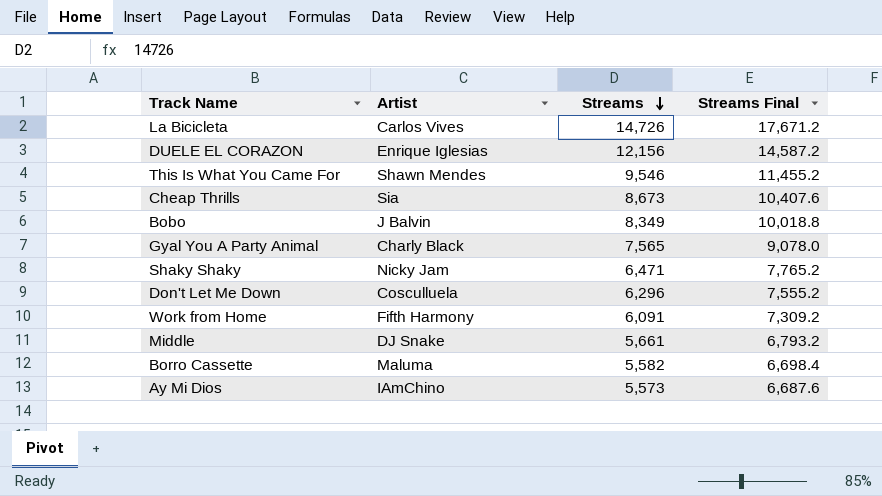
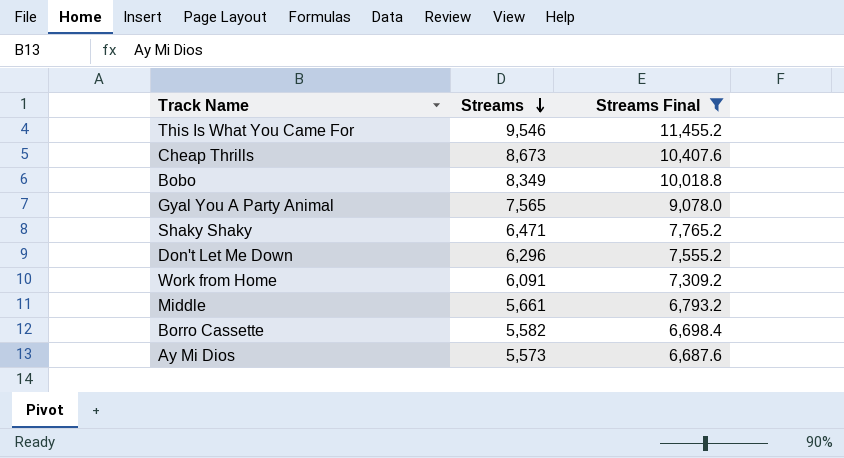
filter: none -> Streams Final <= 11,455.2
column Artist | position: 2 -> none

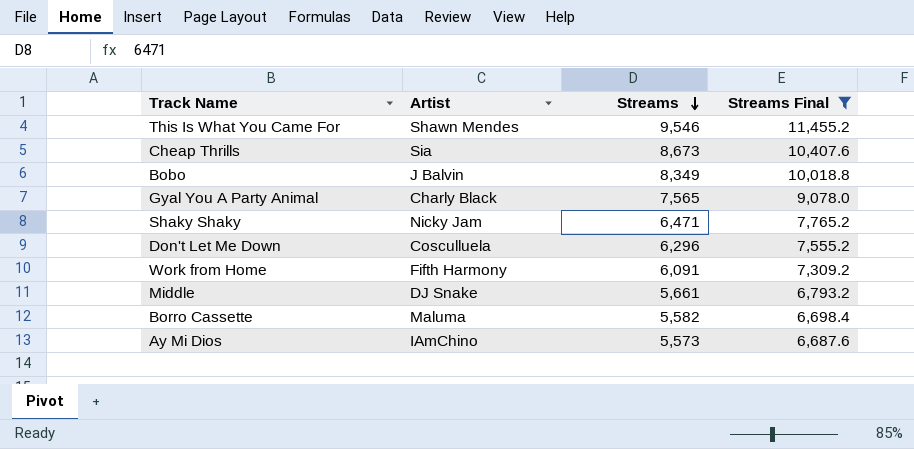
column Artist | position: none -> 2

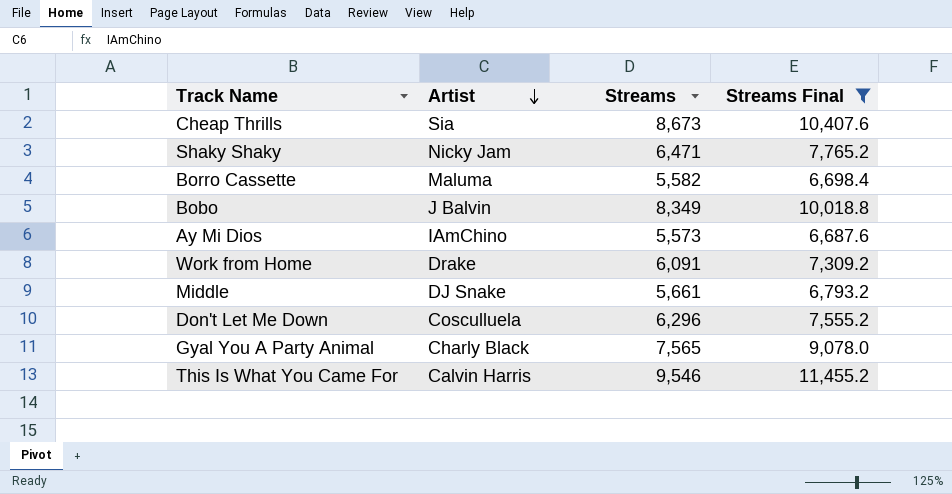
row order: Streams descending -> Artist descending
Work from Home | Artist: Fifth Harmony -> Drake
This Is What You Came For | Artist: Shawn Mendes -> Calvin Harris

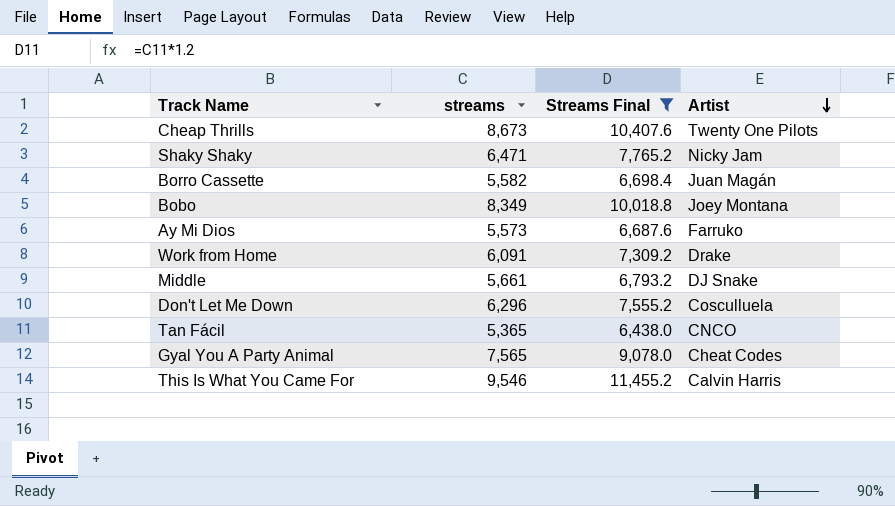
column name: Streams -> streams
column Artist | position: 2 -> 4
Cheap Thrills | Artist: Sia -> Twenty One Pilots
Borro Cassette | Artist: Maluma -> Juan Magán
Bobo | Artist: J Balvin -> Joey Montana
Ay Mi Dios | Artist: IAmChino -> Farruko
row Tan Fácil: none -> 5,365 | 6,438.0 | CNCO
Gyal You A Party Animal | Artist: Charly Black -> Cheat Codes

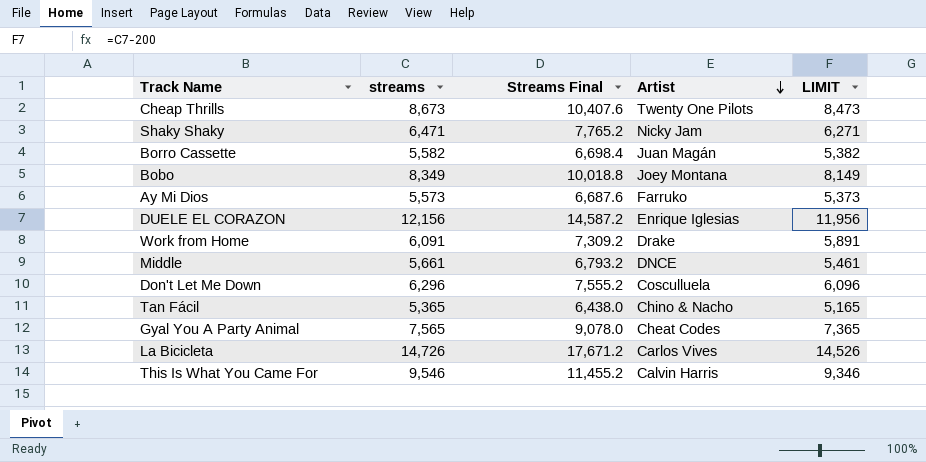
filter: Streams Final <= 11,455.2 -> none
column LIMIT | formula: none -> [streams] - 200
Middle | Artist: DJ Snake -> DNCE
Tan Fácil | Artist: CNCO -> Chino & Nacho

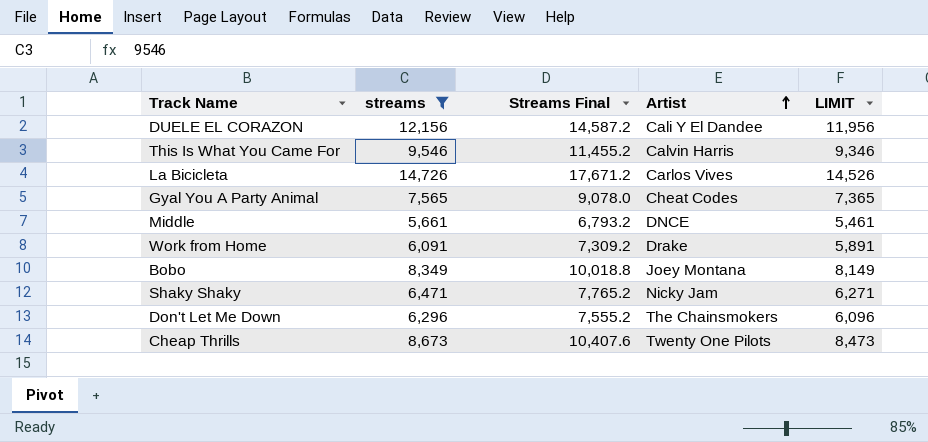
filter: none -> streams >= 5,661
row order: Artist descending -> Artist ascending
DUELE EL CORAZON | Artist: Enrique Iglesias -> Cali Y El Dandee
Don't Let Me Down | Artist: Cosculluela -> The Chainsmokers

